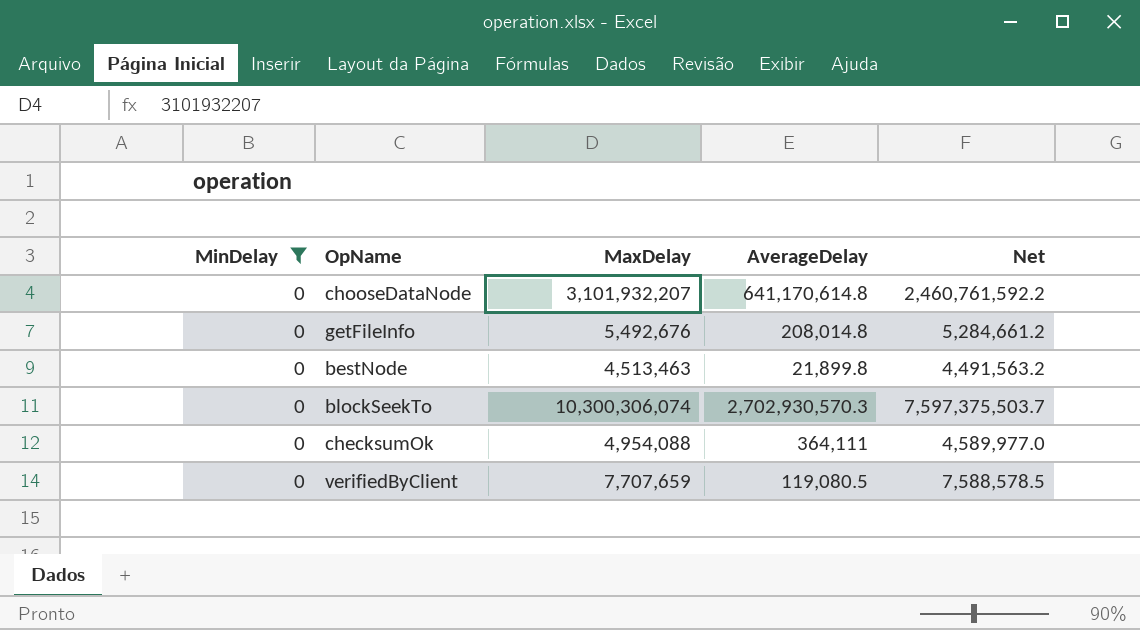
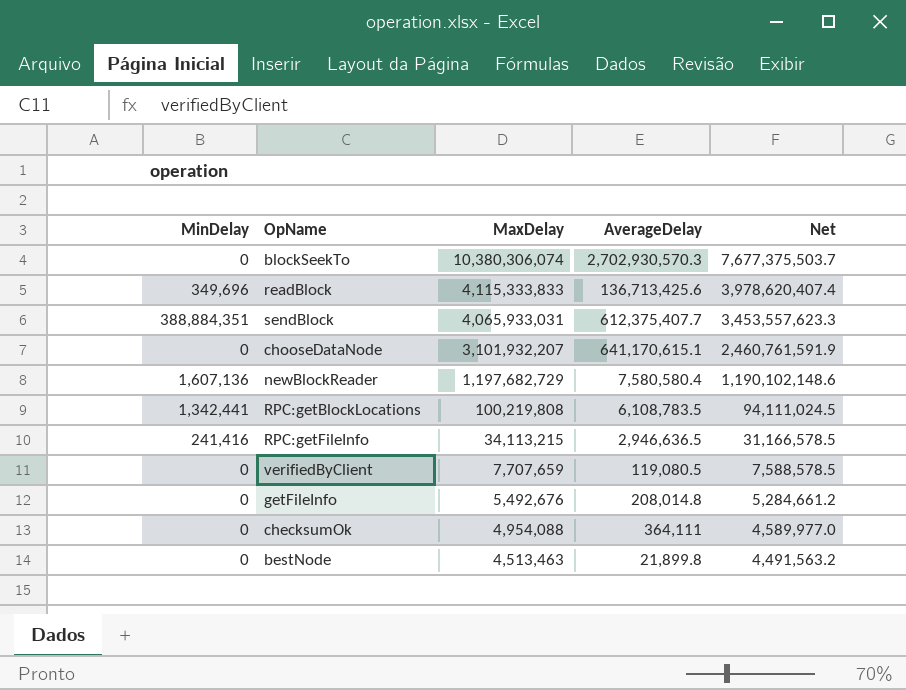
filter: MinDelay = 0 -> none
row order: none -> MaxDelay descending
blockSeekTo | MaxDelay: 10,300,306,074 -> 10,380,306,074
blockSeekTo | Net: 7,597,375,503.7 -> 7,677,375,503.7
chooseDataNode | AverageDelay: 641,170,614.8 -> 641,170,615.1
chooseDataNode | Net: 2,460,761,592.2 -> 2,460,761,591.9

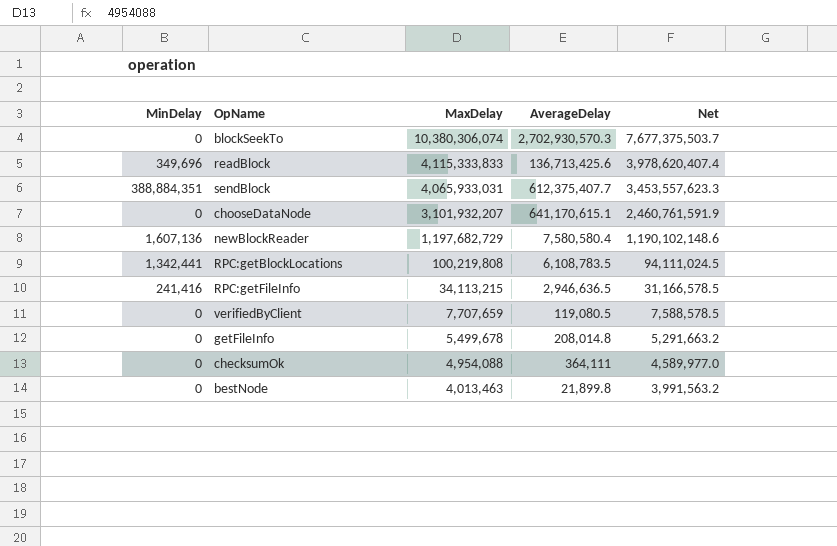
getFileInfo | MaxDelay: 5,492,676 -> 5,499,678
getFileInfo | Net: 5,284,661.2 -> 5,291,663.2
bestNode | MaxDelay: 4,513,463 -> 4,013,463
bestNode | Net: 4,491,563.2 -> 3,991,563.2

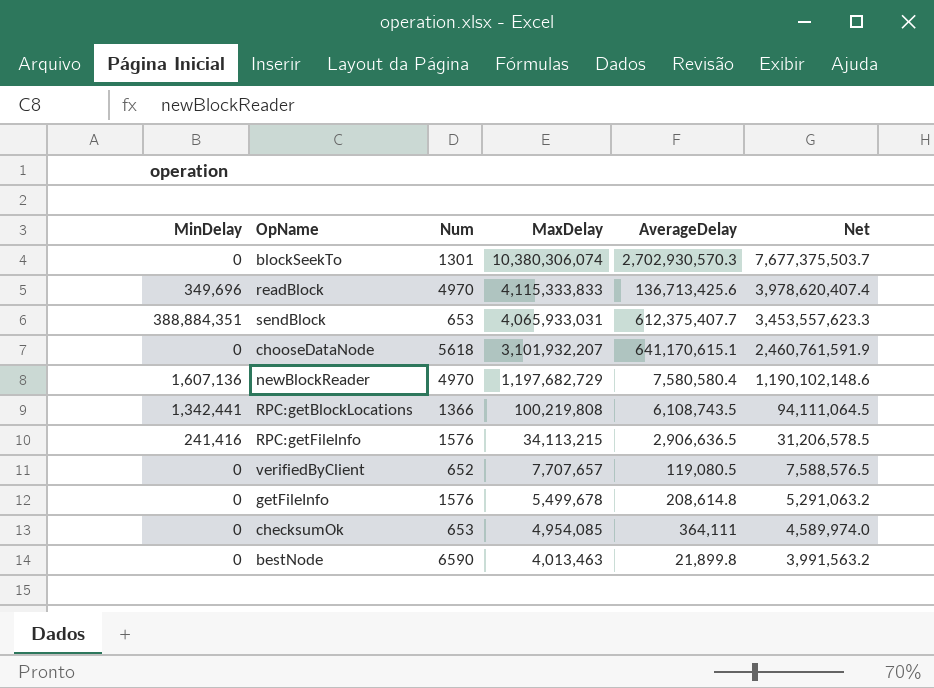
column Num | position: none -> 3
RPC:getBlockLocations | AverageDelay: 6,108,783.5 -> 6,108,743.5
RPC:getBlockLocations | Net: 94,111,024.5 -> 94,111,064.5
RPC:getFileInfo | AverageDelay: 2,946,636.5 -> 2,906,636.5
RPC:getFileInfo | Net: 31,166,578.5 -> 31,206,578.5
verifiedByClient | MaxDelay: 7,707,659 -> 7,707,657
verifiedByClient | Net: 7,588,578.5 -> 7,588,576.5
getFileInfo | AverageDelay: 208,014.8 -> 208,614.8
getFileInfo | Net: 5,291,663.2 -> 5,291,063.2
checksumOk | MaxDelay: 4,954,088 -> 4,954,085
checksumOk | Net: 4,589,977.0 -> 4,589,974.0

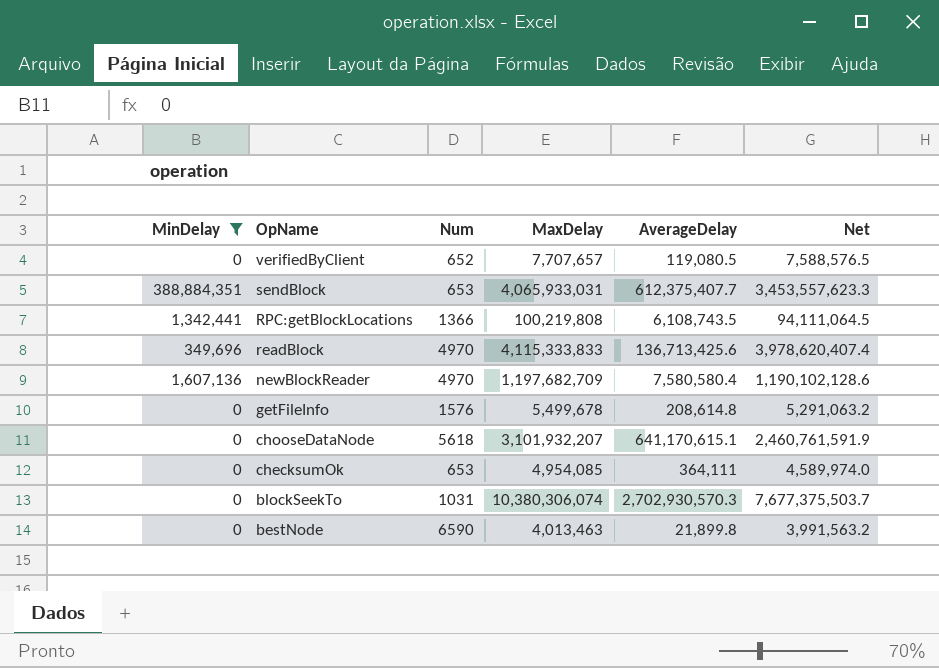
filter: none -> MinDelay != 241,416
row order: MaxDelay descending -> OpName descending
newBlockReader | MaxDelay: 1,197,682,729 -> 1,197,682,709
newBlockReader | Net: 1,190,102,148.6 -> 1,190,102,128.6
blockSeekTo | Num: 1301 -> 1031

